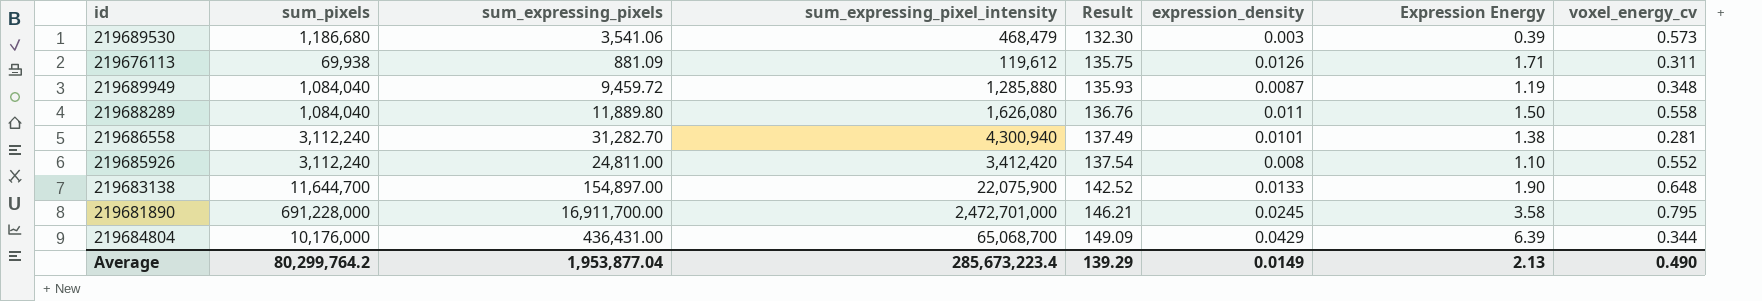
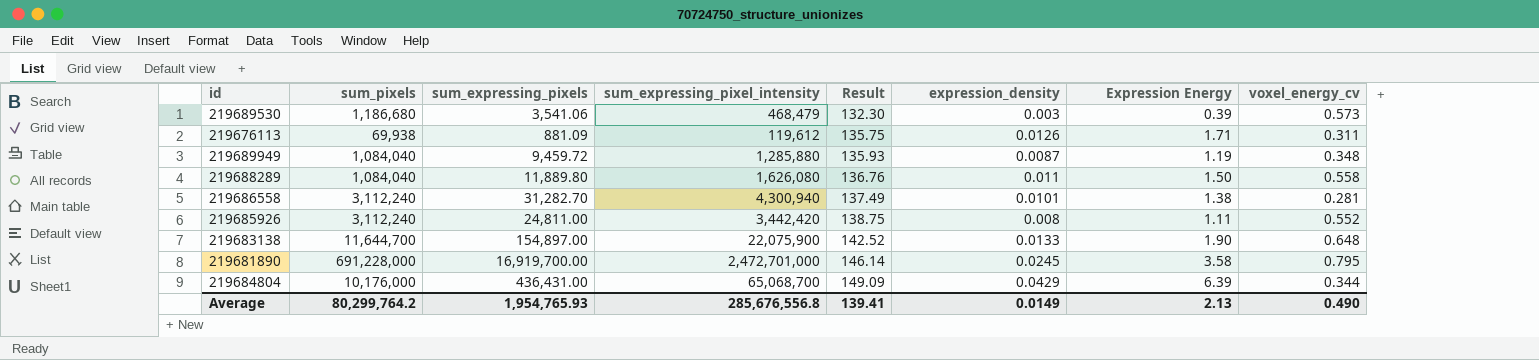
219685926 | sum_expressing_pixel_intensity: 3,412,420 -> 3,442,420
219685926 | Result: 137.54 -> 138.75
219685926 | Expression Energy: 1.10 -> 1.11
219681890 | sum_expressing_pixels: 16,911,700.00 -> 16,919,700.00
219681890 | Result: 146.21 -> 146.14
Average | sum_expressing_pixels: 1,953,877.04 -> 1,954,765.93
Average | sum_expressing_pixel_intensity: 285,673,223.4 -> 285,676,556.8
Average | Result: 139.29 -> 139.41

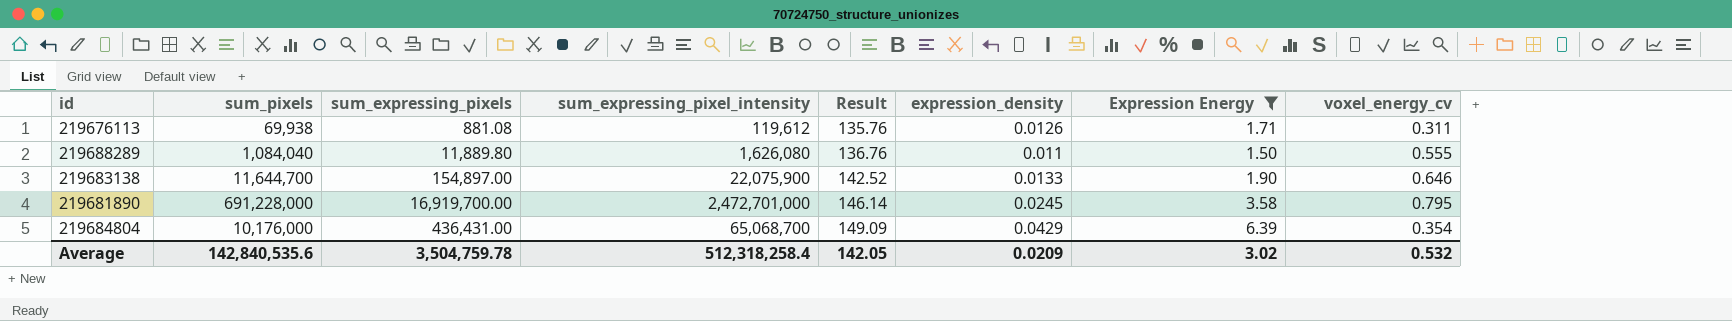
filter: none -> Expression Energy >= 1.50
219676113 | sum_expressing_pixels: 881.09 -> 881.08
219676113 | Result: 135.75 -> 135.76
219688289 | voxel_energy_cv: 0.558 -> 0.555
219683138 | voxel_energy_cv: 0.648 -> 0.646
219684804 | voxel_energy_cv: 0.344 -> 0.354
Average | sum_pixels: 80,299,764.2 -> 142,840,535.6
Average | sum_expressing_pixels: 1,954,765.93 -> 3,504,759.78
Average | sum_expressing_pixel_intensity: 285,676,556.8 -> 512,318,258.4
Average | Result: 139.41 -> 142.05
Average | expression_density: 0.0149 -> 0.0209
Average | Expression Energy: 2.13 -> 3.02
Average | voxel_energy_cv: 0.490 -> 0.532

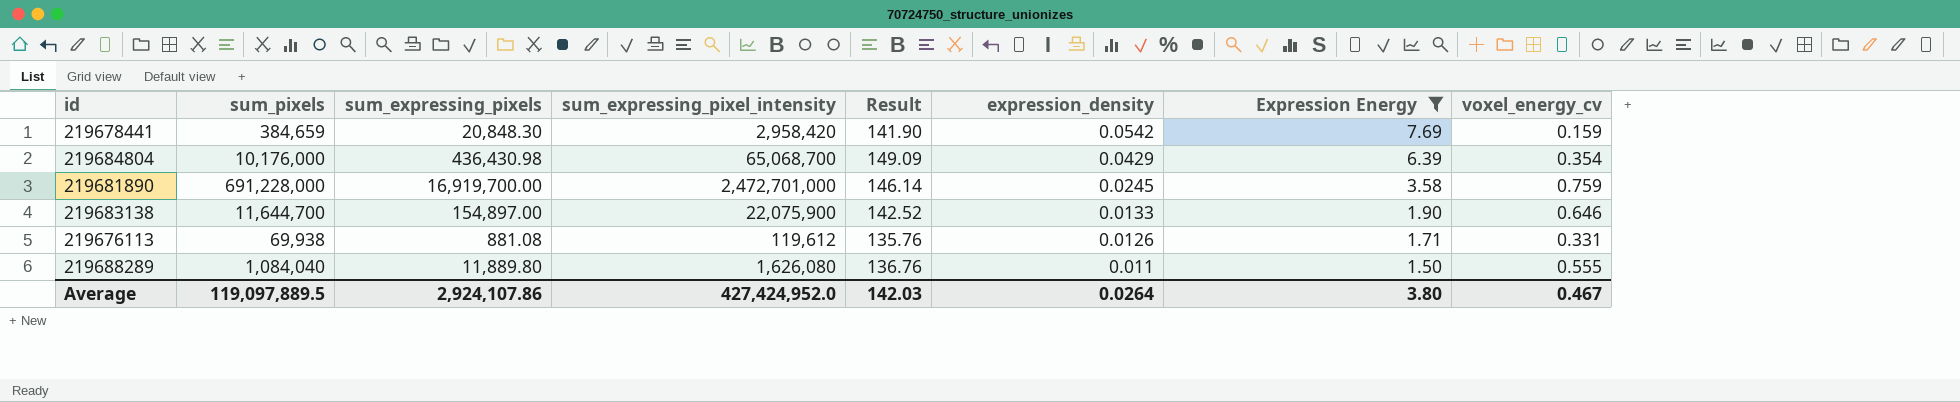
row order: Result ascending -> expression_density descending
row 219678441: none -> 384,659 | 20,848.30 | 2,958,420 | 141.90 | 0.0542 | 7.69 | 0.159
219684804 | sum_expressing_pixels: 436,431.00 -> 436,430.98
219681890 | voxel_energy_cv: 0.795 -> 0.759
219676113 | voxel_energy_cv: 0.311 -> 0.331
Average | sum_pixels: 142,840,535.6 -> 119,097,889.5
Average | sum_expressing_pixels: 3,504,759.78 -> 2,924,107.86
Average | sum_expressing_pixel_intensity: 512,318,258.4 -> 427,424,952.0
Average | Result: 142.05 -> 142.03
Average | expression_density: 0.0209 -> 0.0264
Average | Expression Energy: 3.02 -> 3.80
Average | voxel_energy_cv: 0.532 -> 0.467

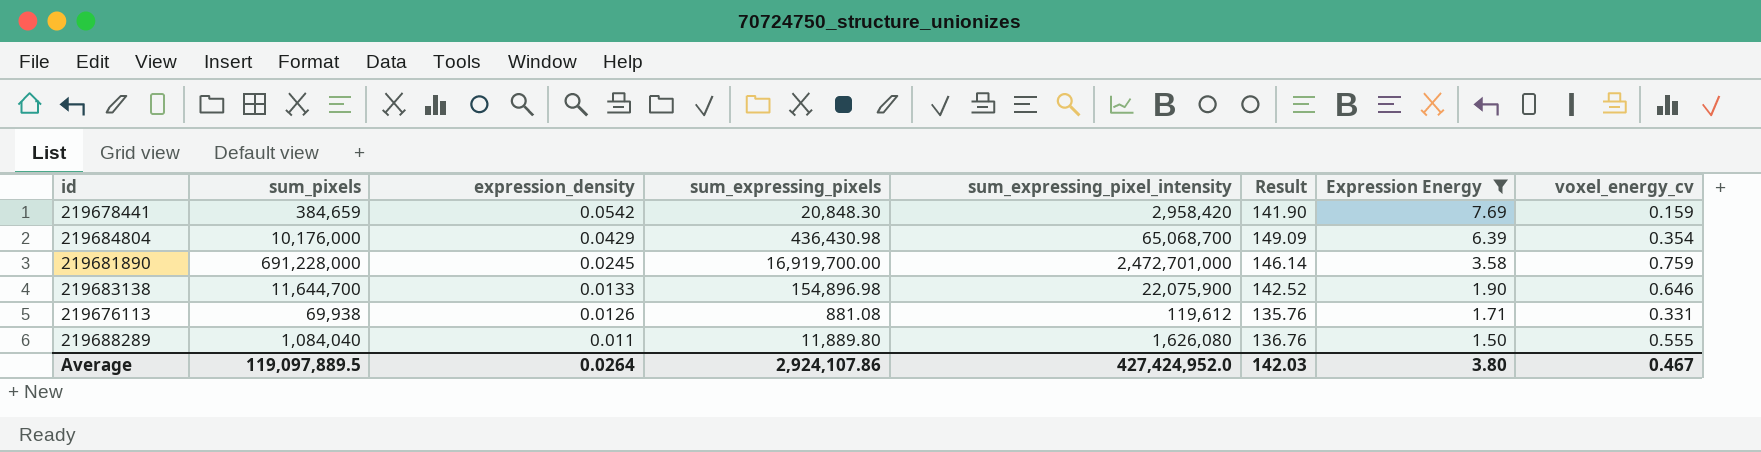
column expression_density | position: 6 -> 3
219683138 | sum_expressing_pixels: 154,897.00 -> 154,896.98

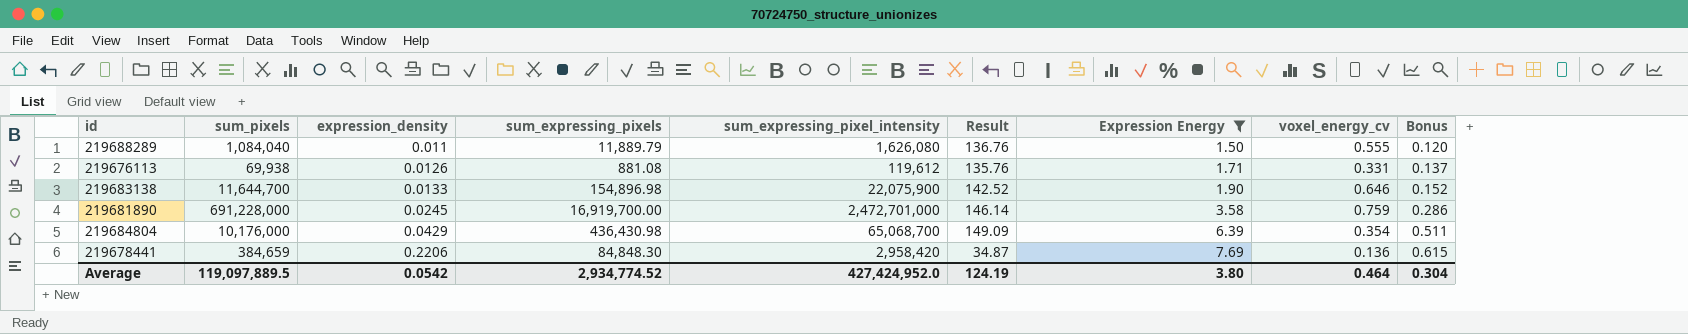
row order: expression_density descending -> expression_density ascending
column Bonus | formula: none -> [Expression Energy] * 0.08
219688289 | sum_expressing_pixels: 11,889.80 -> 11,889.79
219678441 | expression_density: 0.0542 -> 0.2206
219678441 | sum_expressing_pixels: 20,848.30 -> 84,848.30
219678441 | Result: 141.90 -> 34.87
219678441 | voxel_energy_cv: 0.159 -> 0.136
Average | expression_density: 0.0264 -> 0.0542
Average | sum_expressing_pixels: 2,924,107.86 -> 2,934,774.52
Average | Result: 142.03 -> 124.19
Average | voxel_energy_cv: 0.467 -> 0.464

